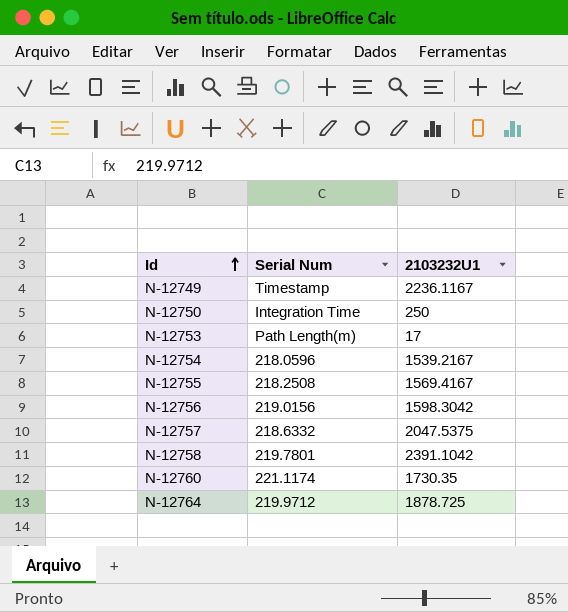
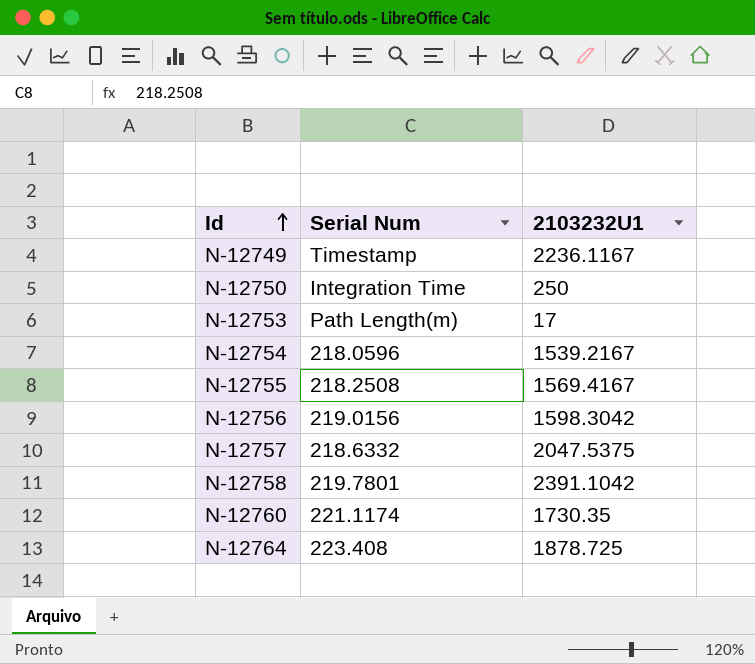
N-12764 | Serial Num: 219.9712 -> 223.408

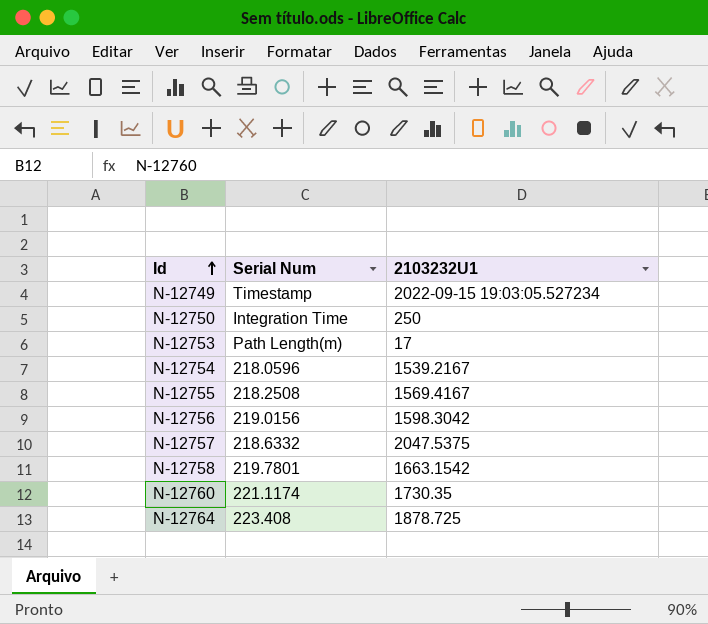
N-12749 | 2103232U1: 2236.1167 -> 2022-09-15 19:03:05.527234
N-12758 | 2103232U1: 2391.1042 -> 1663.1542

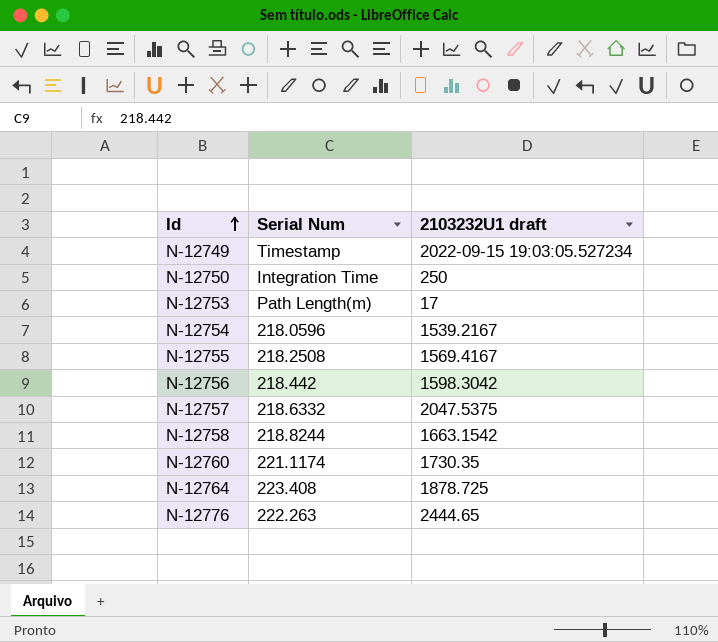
column name: 2103232U1 -> 2103232U1 draft
N-12756 | Serial Num: 219.0156 -> 218.442
N-12758 | Serial Num: 219.7801 -> 218.8244
row N-12776: none -> 222.263 | 2444.65

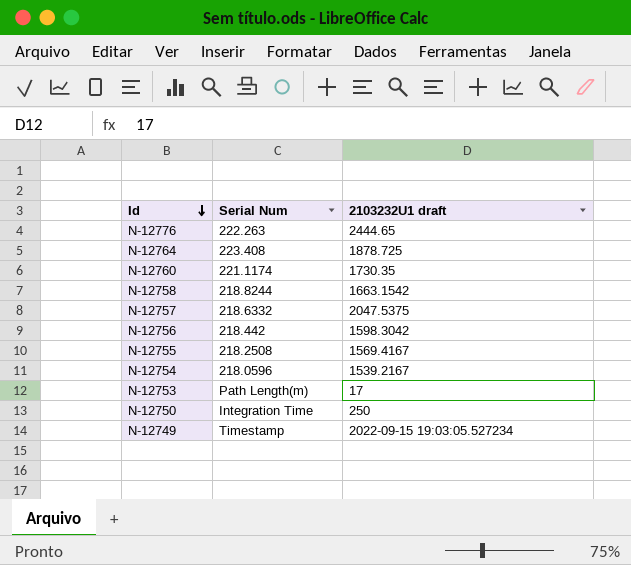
row order: Id ascending -> Id descending

